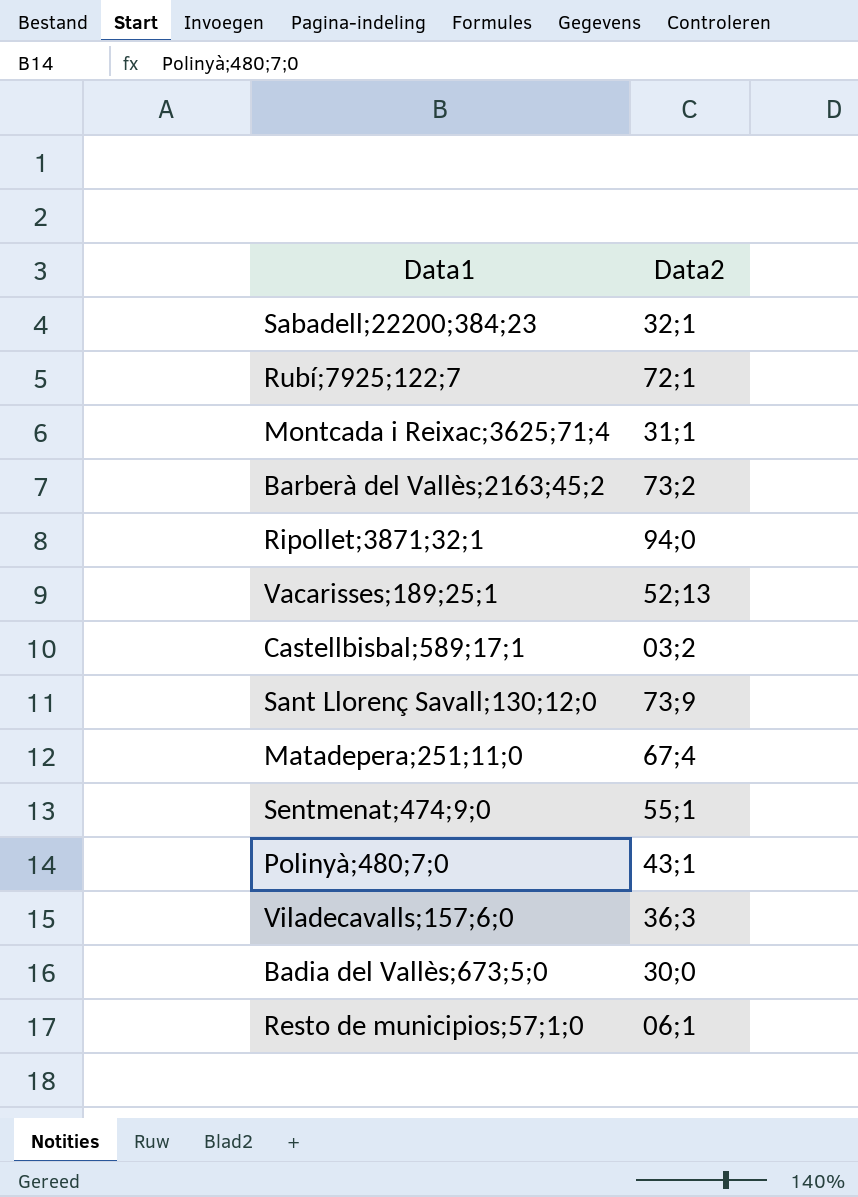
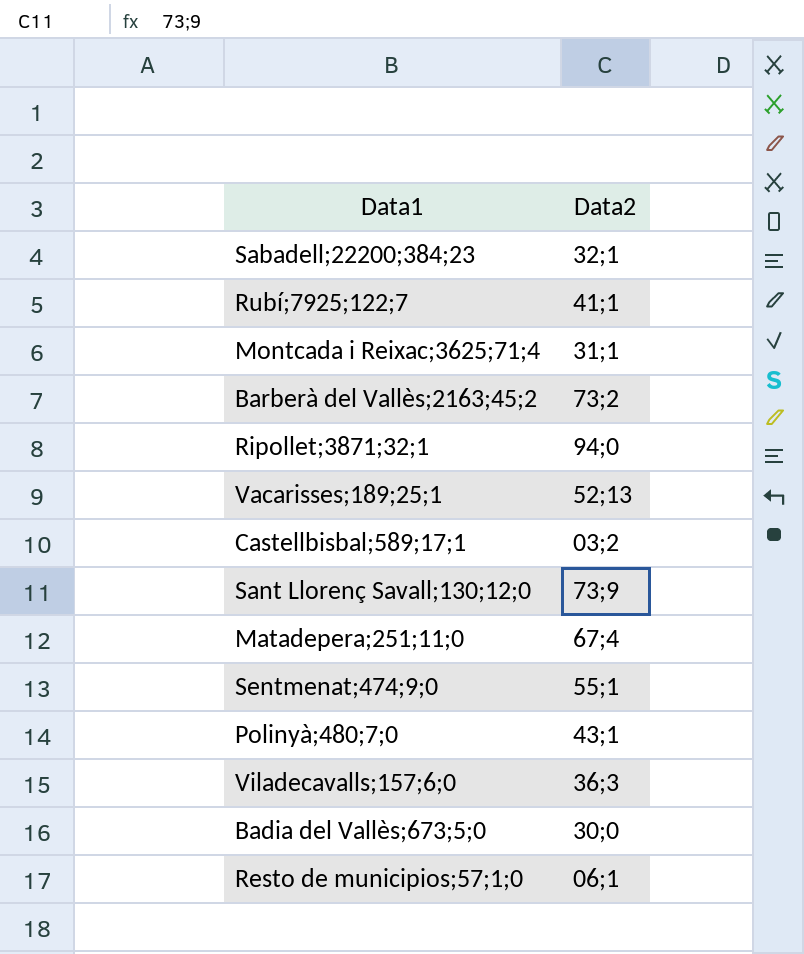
Rubí;7925;122;7 | Data2: 72;1 -> 41;1

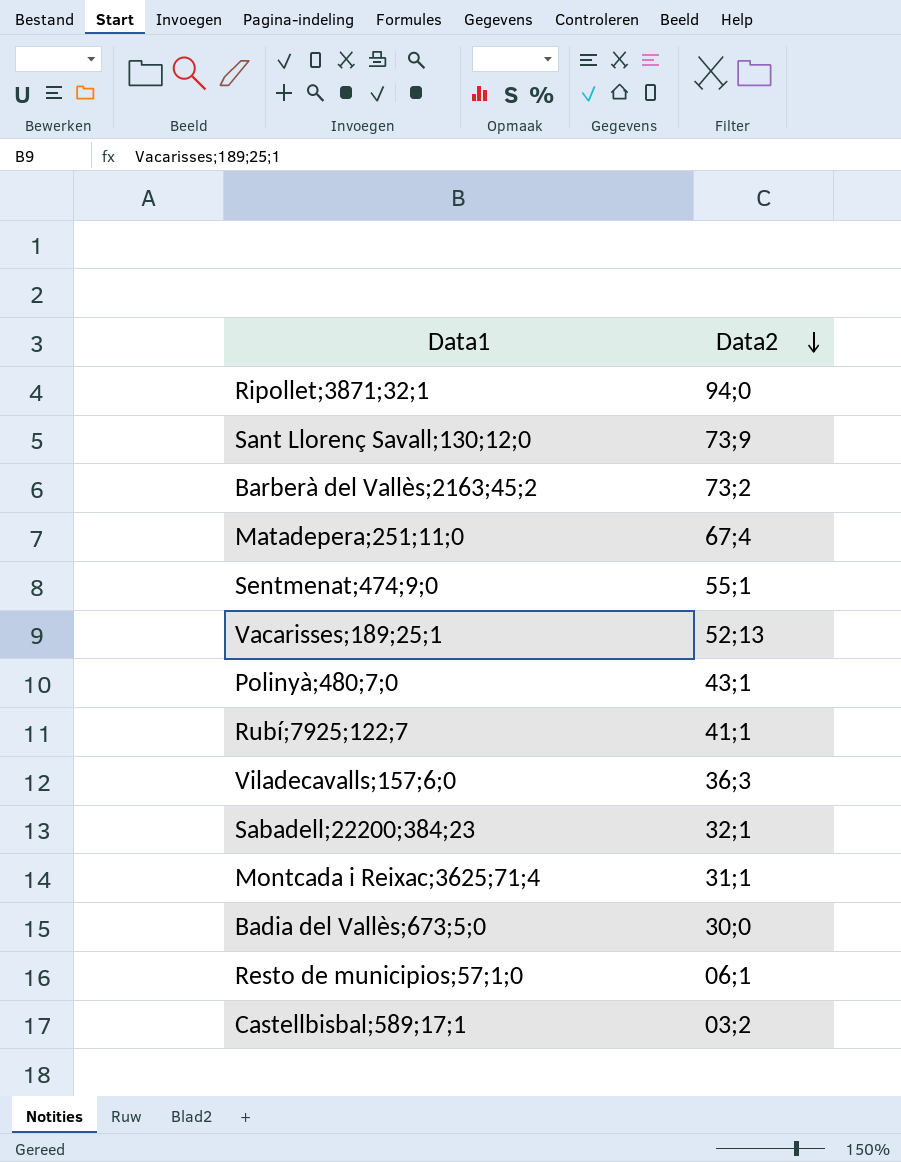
row order: none -> Data2 descending

